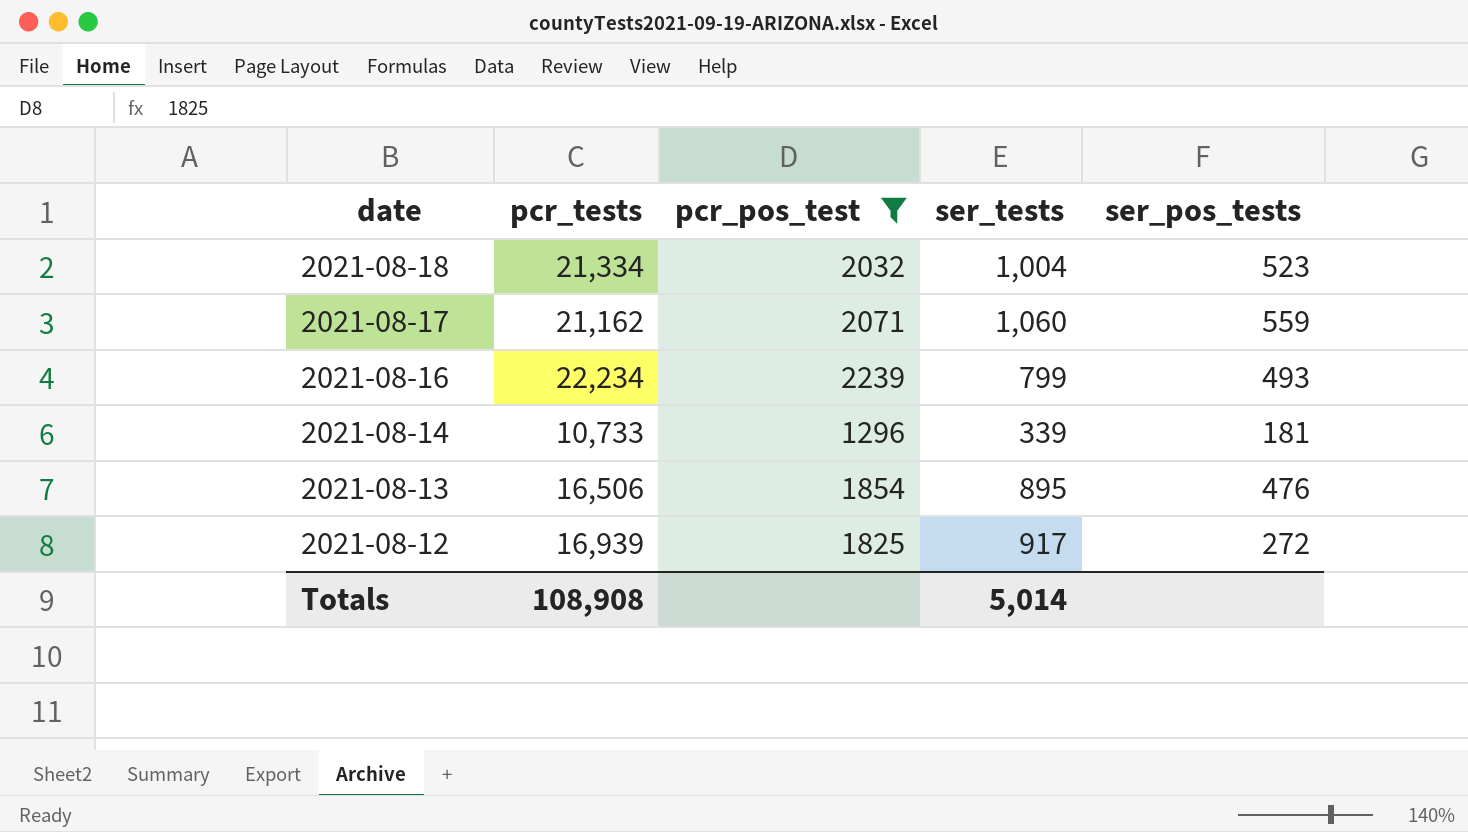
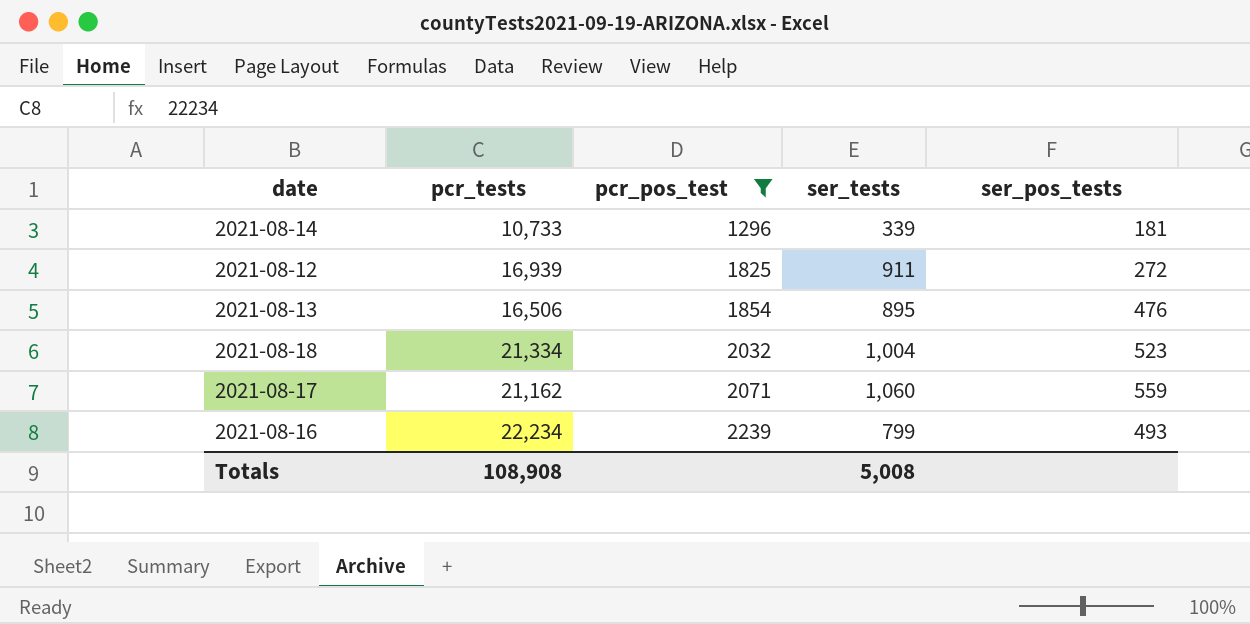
row order: date descending -> pcr_pos_test ascending
2021-08-12 | ser_tests: 917 -> 911
Totals | ser_tests: 5,014 -> 5,008

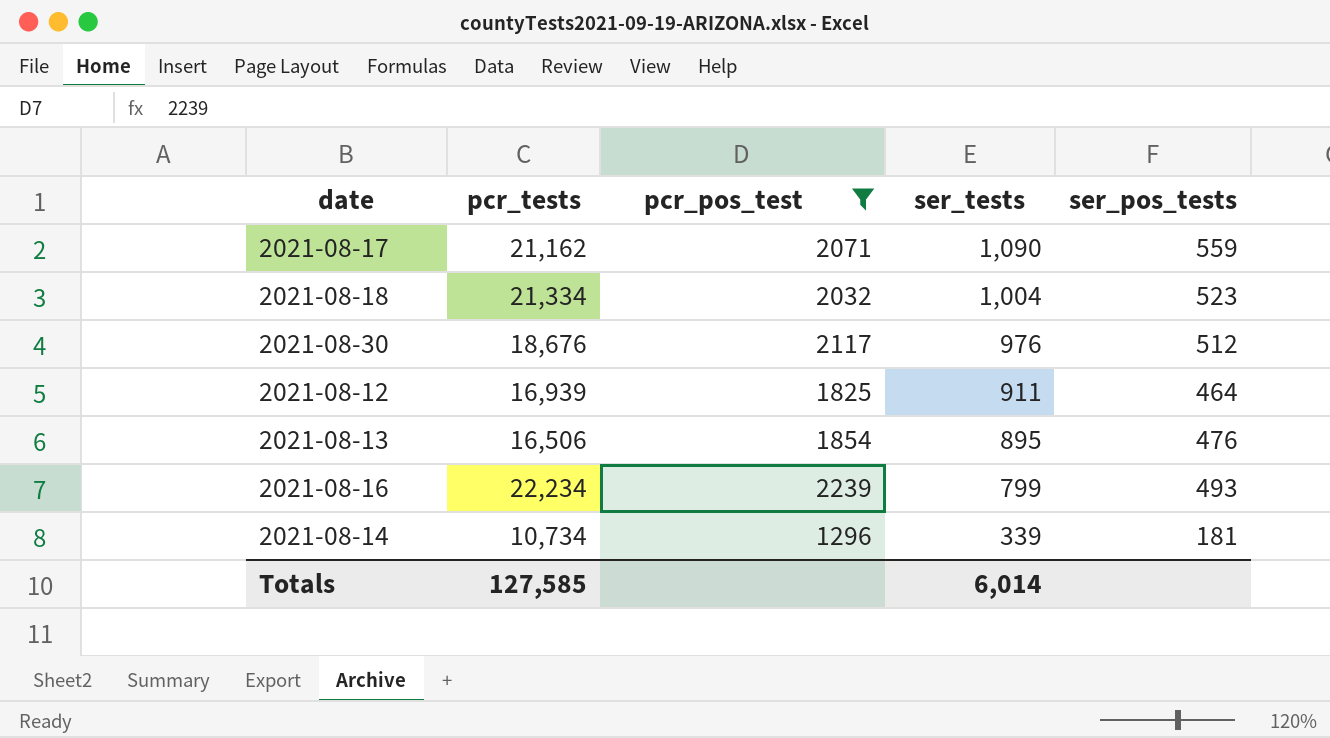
row order: pcr_pos_test ascending -> ser_tests descending
2021-08-17 | ser_tests: 1,060 -> 1,090
row 2021-08-30: none -> 18,676 | 2117 | 976 | 512
2021-08-12 | ser_pos_tests: 272 -> 464
2021-08-14 | pcr_tests: 10,733 -> 10,734
Totals | pcr_tests: 108,908 -> 127,585
Totals | ser_tests: 5,008 -> 6,014

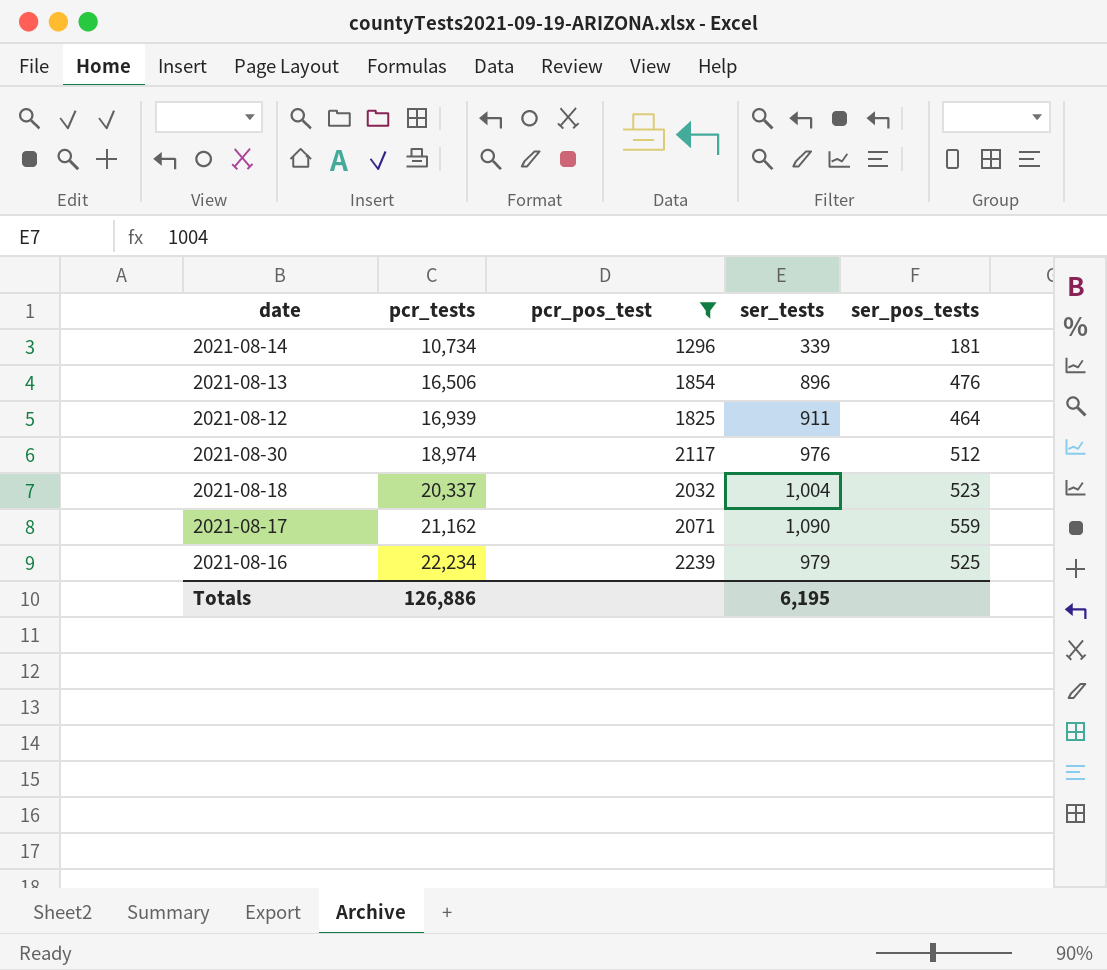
row order: ser_tests descending -> pcr_tests ascending
2021-08-13 | ser_tests: 895 -> 896
2021-08-30 | pcr_tests: 18,676 -> 18,974
2021-08-18 | pcr_tests: 21,334 -> 20,337
2021-08-16 | ser_tests: 799 -> 979
2021-08-16 | ser_pos_tests: 493 -> 525
Totals | pcr_tests: 127,585 -> 126,886
Totals | ser_tests: 6,014 -> 6,195

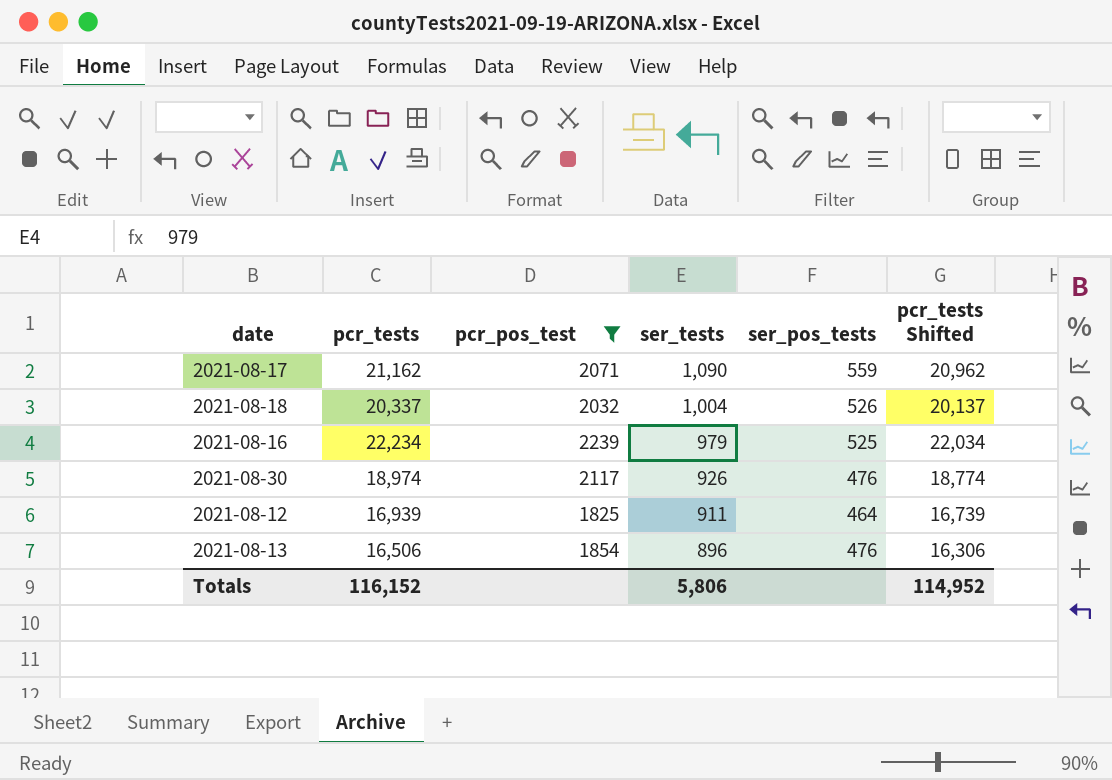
row order: pcr_tests ascending -> ser_tests descending
column pcr_tests Shifted | formula: none -> [pcr_tests] - 200
row 2021-08-14: 10,734 | 1296 | 339 | 181 -> none
2021-08-18 | ser_pos_tests: 523 -> 526
2021-08-30 | ser_tests: 976 -> 926
2021-08-30 | ser_pos_tests: 512 -> 476
Totals | pcr_tests: 126,886 -> 116,152
Totals | ser_tests: 6,195 -> 5,806

